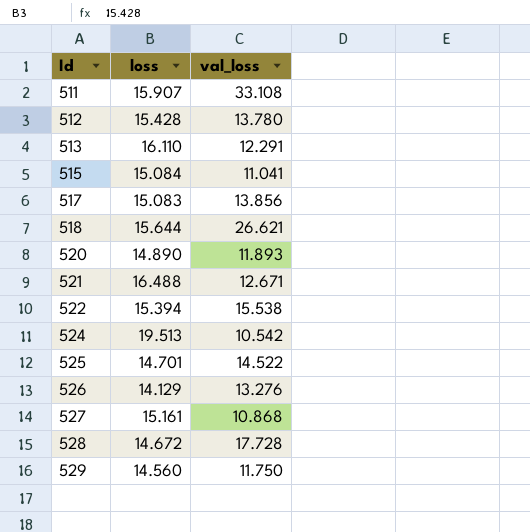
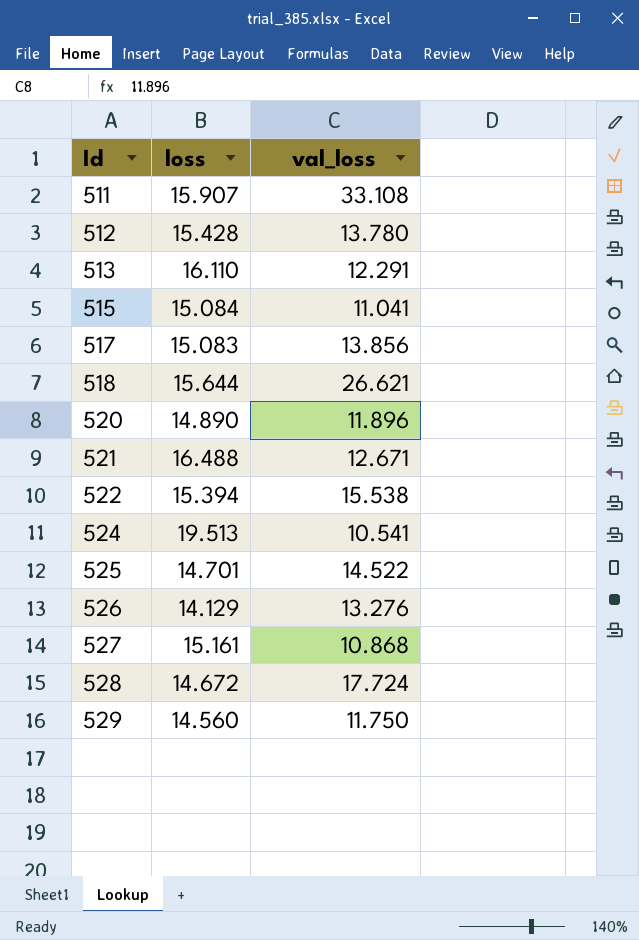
520 | val_loss: 11.893 -> 11.896
524 | val_loss: 10.542 -> 10.541
528 | val_loss: 17.728 -> 17.724

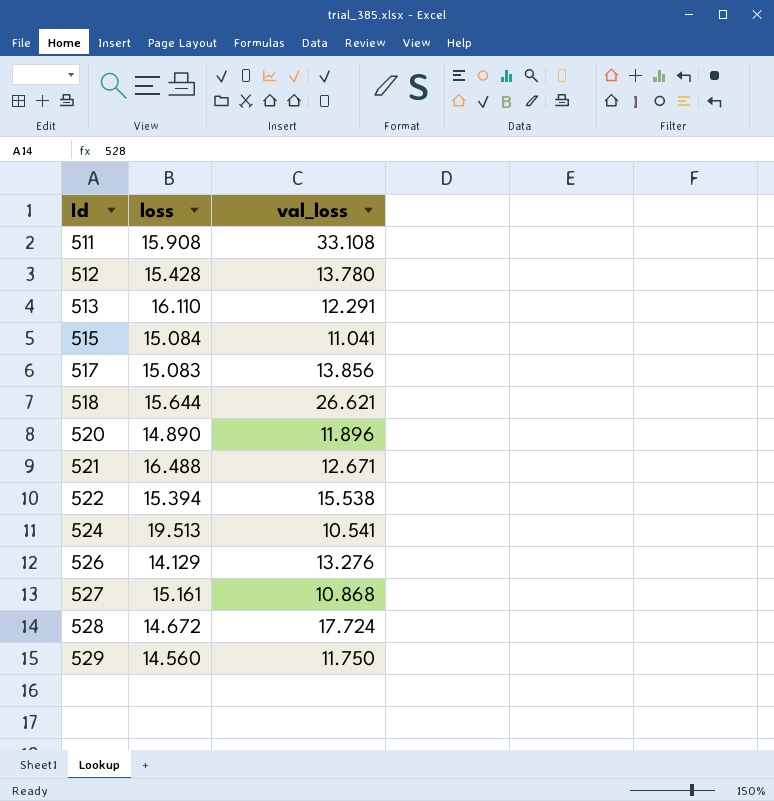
row 525: 14.701 | 14.522 -> none
511 | loss: 15.907 -> 15.908

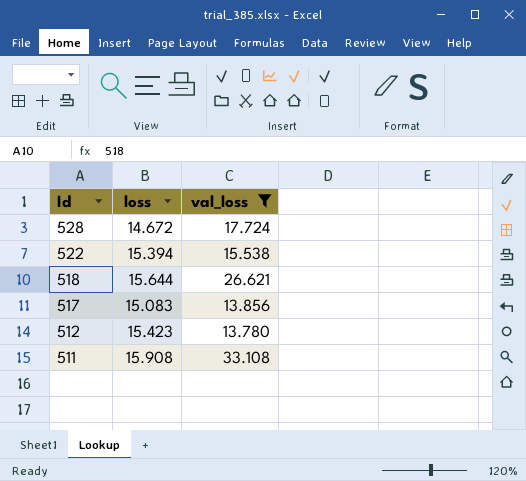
filter: none -> val_loss >= 13.780
row order: Id ascending -> Id descending
512 | loss: 15.428 -> 15.423

